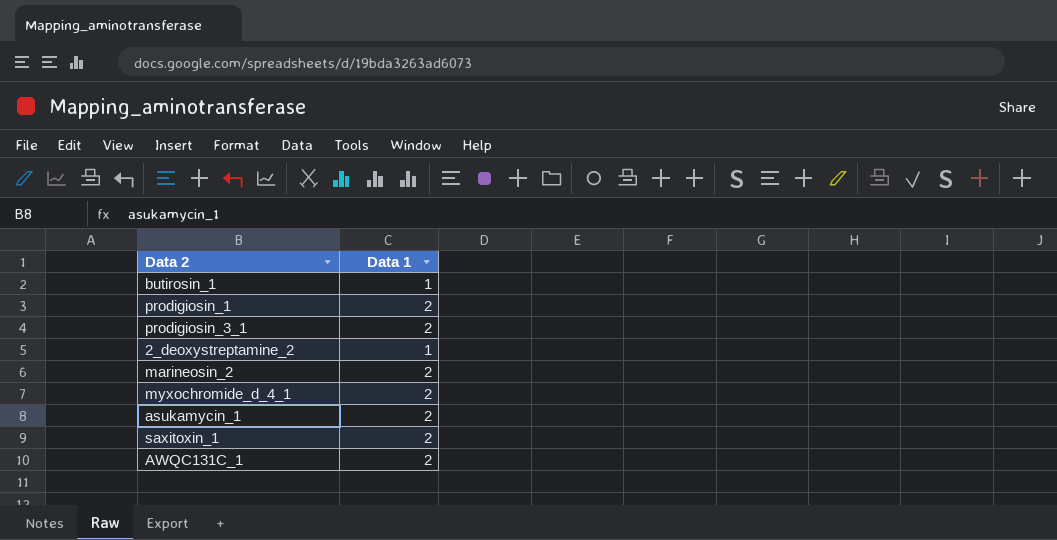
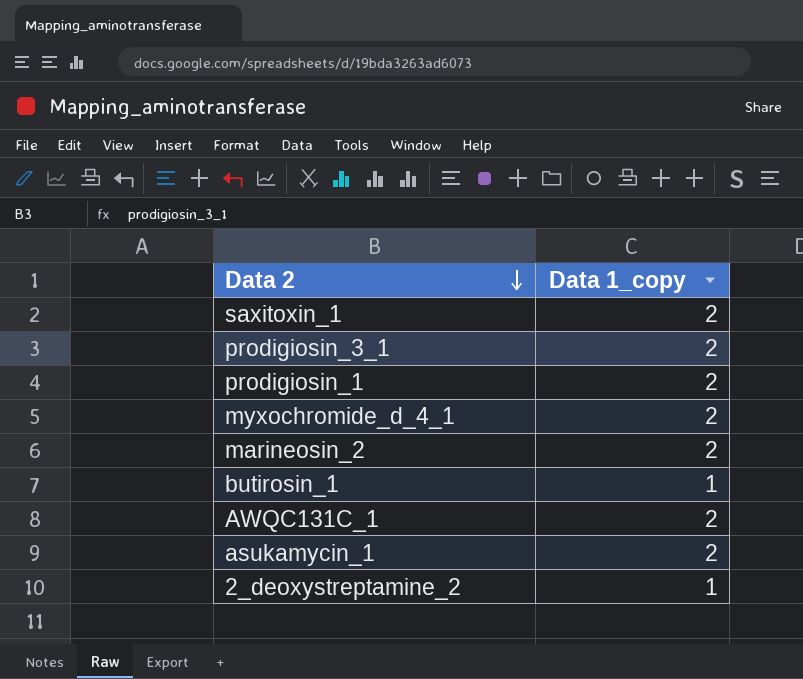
row order: none -> Data 2 descending
column name: Data 1 -> Data 1_copy

